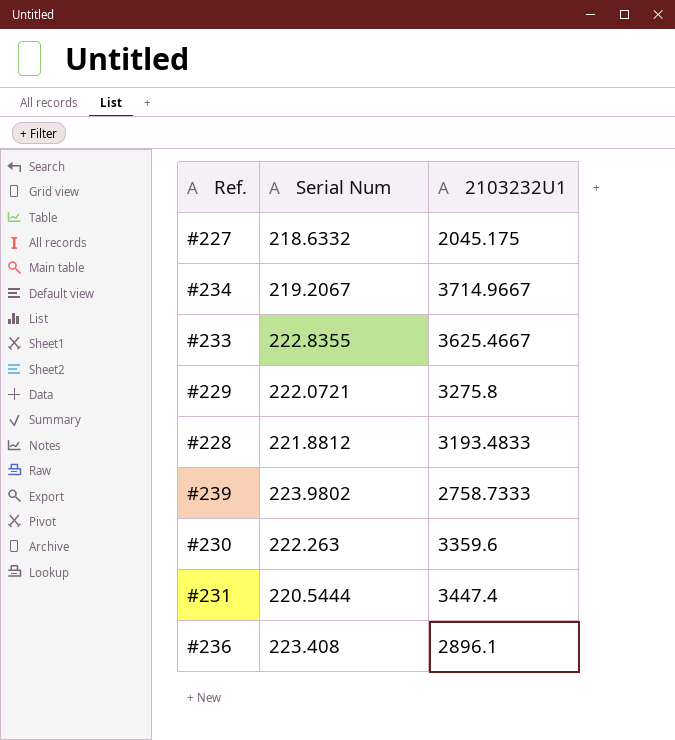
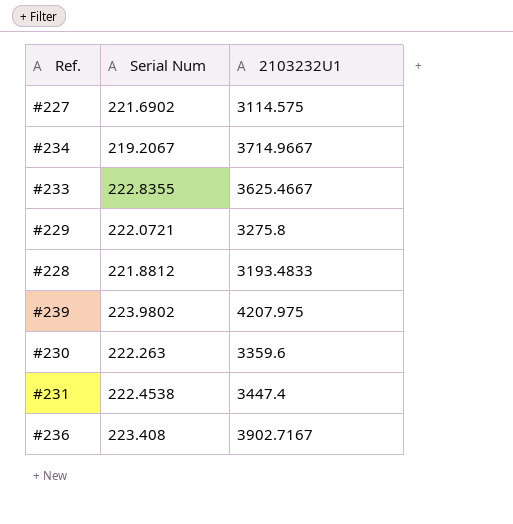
#227 | Serial Num: 218.6332 -> 221.6902
#227 | 2103232U1: 2045.175 -> 3114.575
#239 | 2103232U1: 2758.7333 -> 4207.975
#231 | Serial Num: 220.5444 -> 222.4538
#236 | 2103232U1: 2896.1 -> 3902.7167

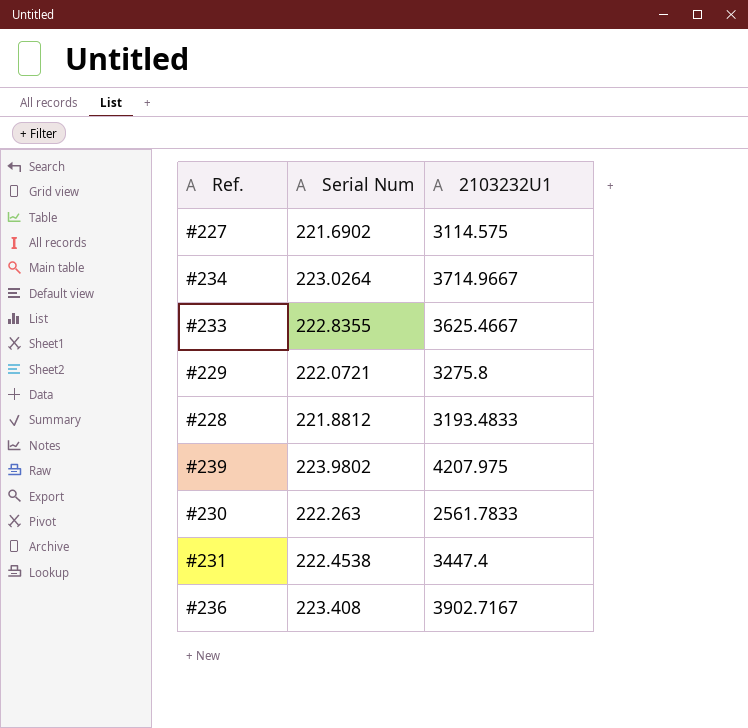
#234 | Serial Num: 219.2067 -> 223.0264
#230 | 2103232U1: 3359.6 -> 2561.7833

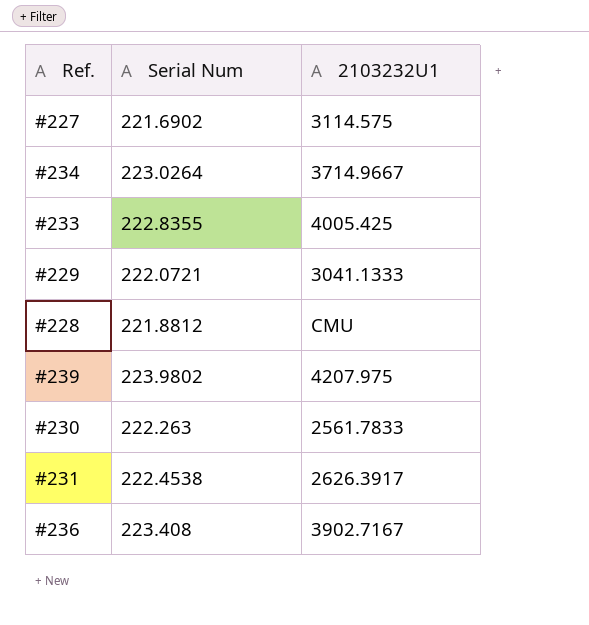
#233 | 2103232U1: 3625.4667 -> 4005.425
#229 | 2103232U1: 3275.8 -> 3041.1333
#228 | 2103232U1: 3193.4833 -> CMU
#231 | 2103232U1: 3447.4 -> 2626.3917

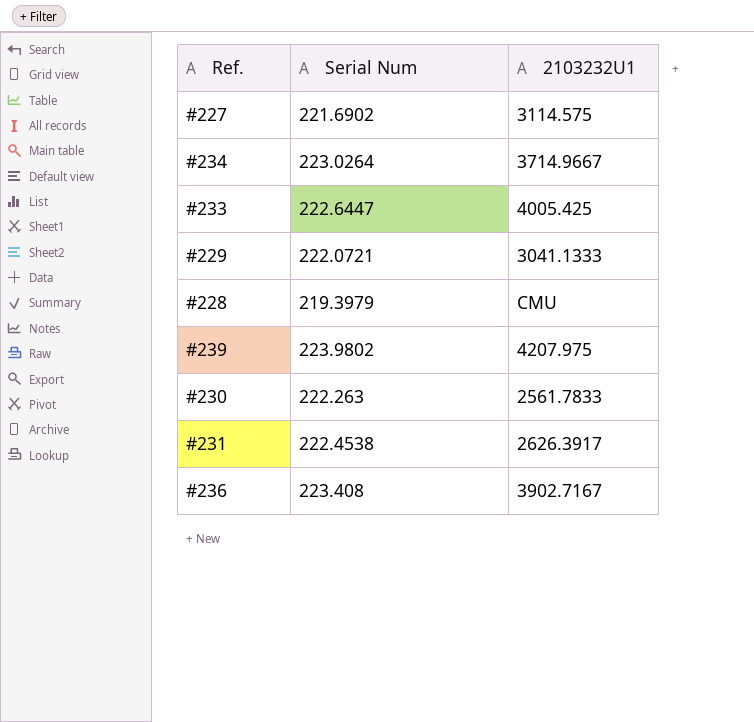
#233 | Serial Num: 222.8355 -> 222.6447
#228 | Serial Num: 221.8812 -> 219.3979

